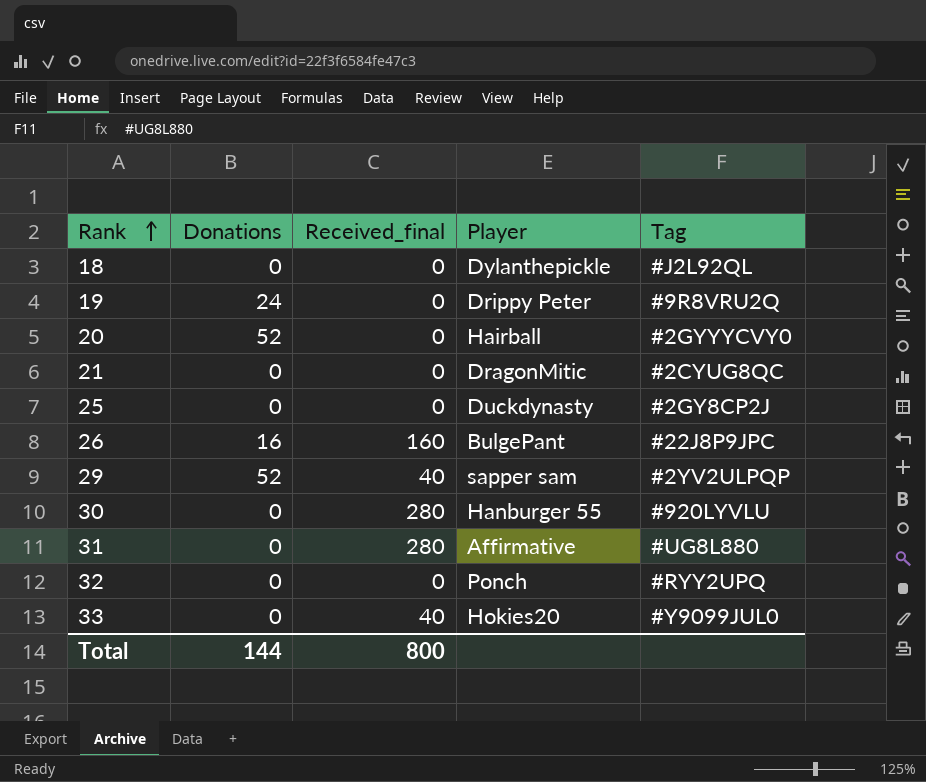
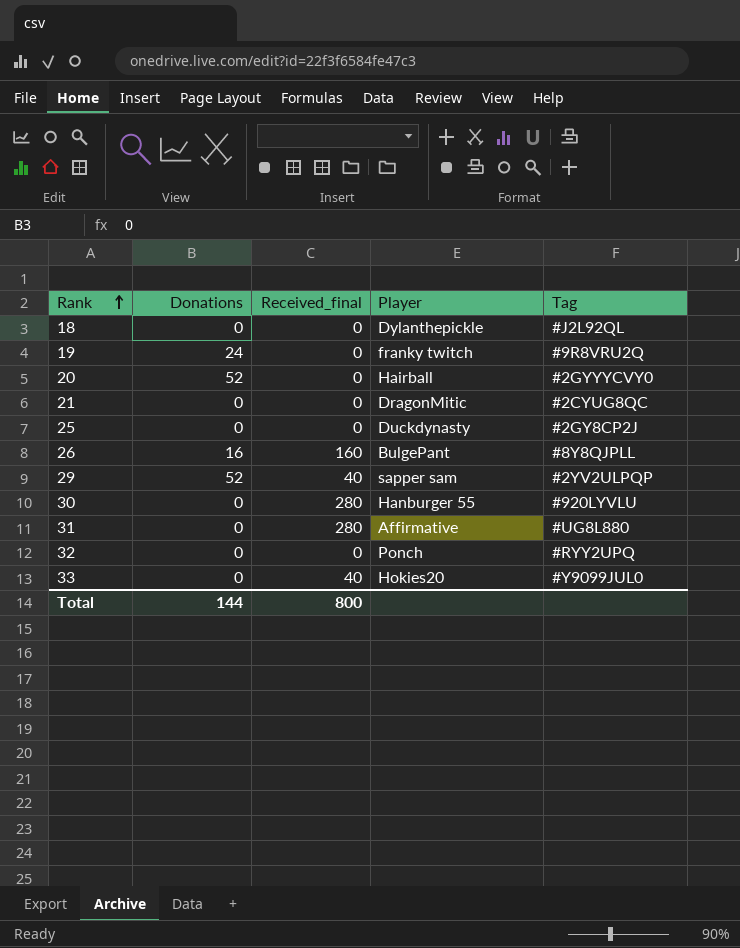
19 | Player: Drippy Peter -> franky twitch
26 | Tag: #22J8P9JPC -> #8Y8QJPLL

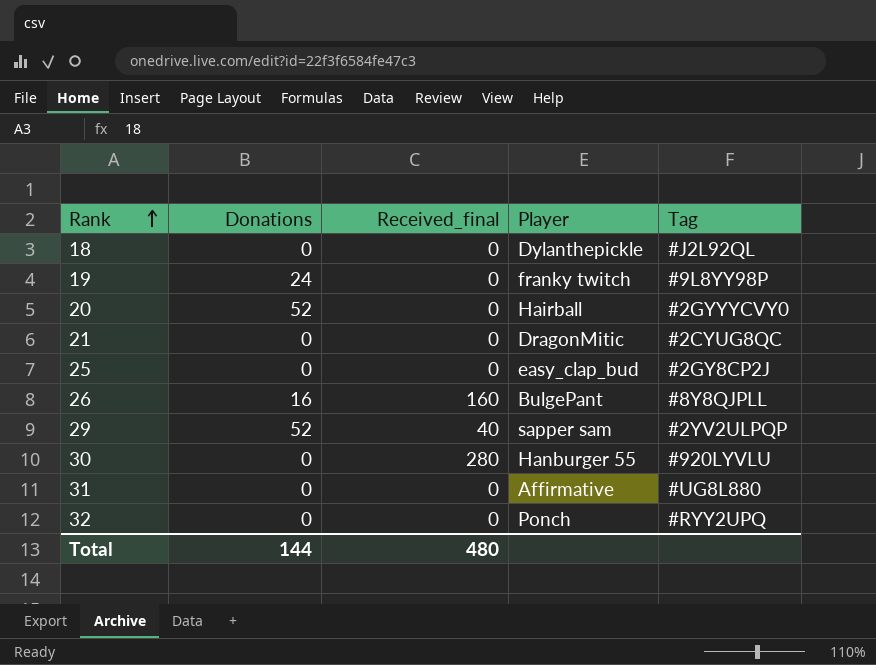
row 33: 0 | 40 | Hokies20 | #Y9099JUL0 -> none
19 | Tag: #9R8VRU2Q -> #9L8YY98P
25 | Player: Duckdynasty -> easy_clap_bud
31 | Received_final: 280 -> 0
Total | Received_final: 800 -> 480

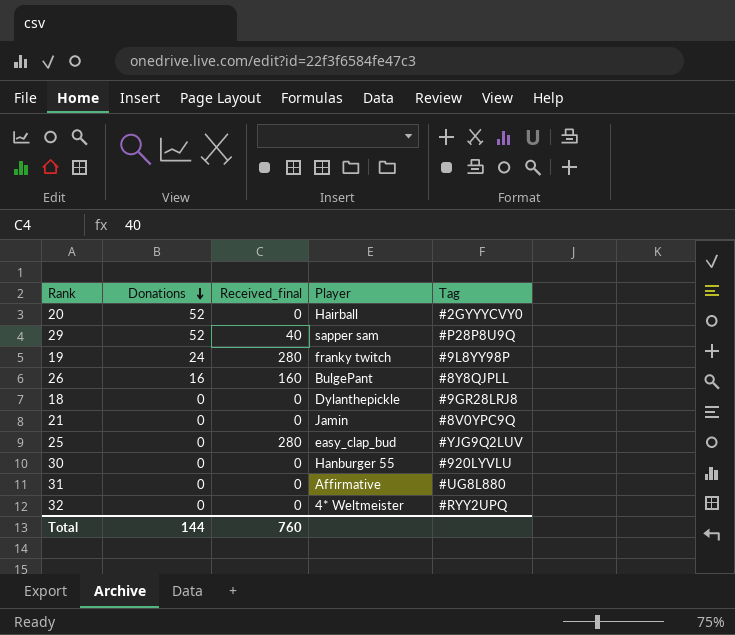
row order: Rank ascending -> Donations descending
29 | Tag: #2YV2ULPQP -> #P28P8U9Q
19 | Received_final: 0 -> 280
18 | Tag: #J2L92QL -> #9GR28LRJ8
21 | Player: DragonMitic -> Jamin
21 | Tag: #2CYUG8QC -> #8V0YPC9Q
25 | Received_final: 0 -> 280
25 | Tag: #2GY8CP2J -> #YJG9Q2LUV
30 | Received_final: 280 -> 0
32 | Player: Ponch -> 4* Weltmeister
Total | Received_final: 480 -> 760

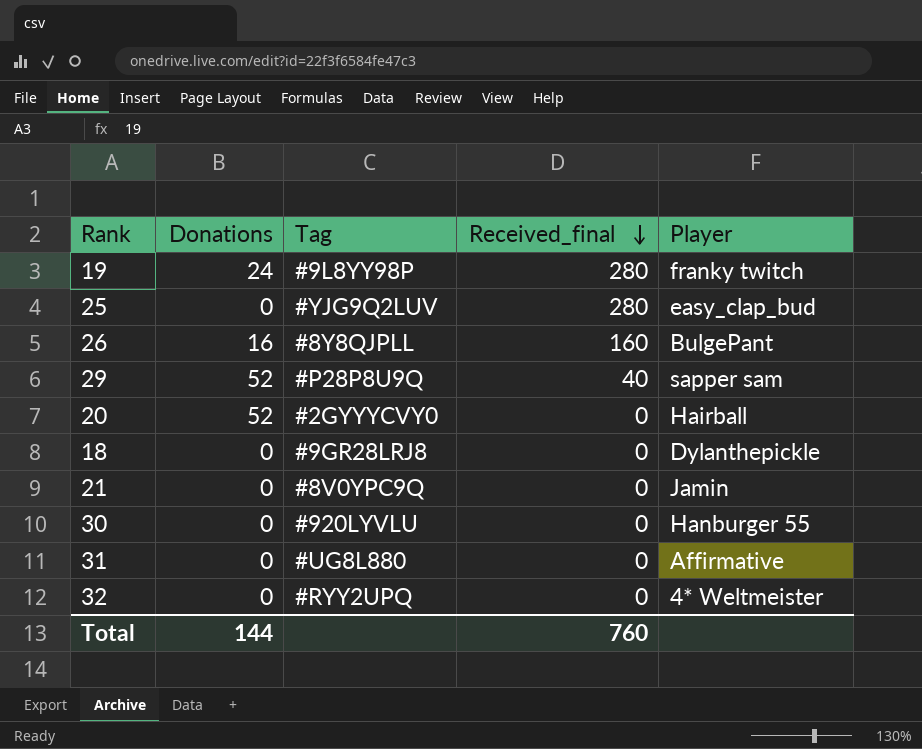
row order: Donations descending -> Received_final descending
column Tag | position: 5 -> 3

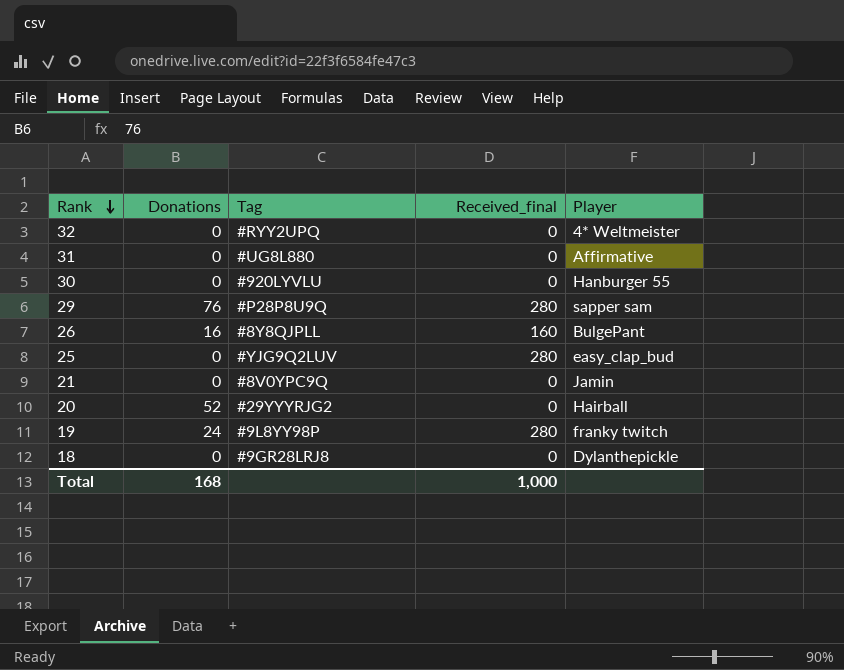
row order: Received_final descending -> Rank descending
29 | Donations: 52 -> 76
29 | Received_final: 40 -> 280
20 | Tag: #2GYYYCVY0 -> #29YYYRJG2
Total | Donations: 144 -> 168
Total | Received_final: 760 -> 1,000

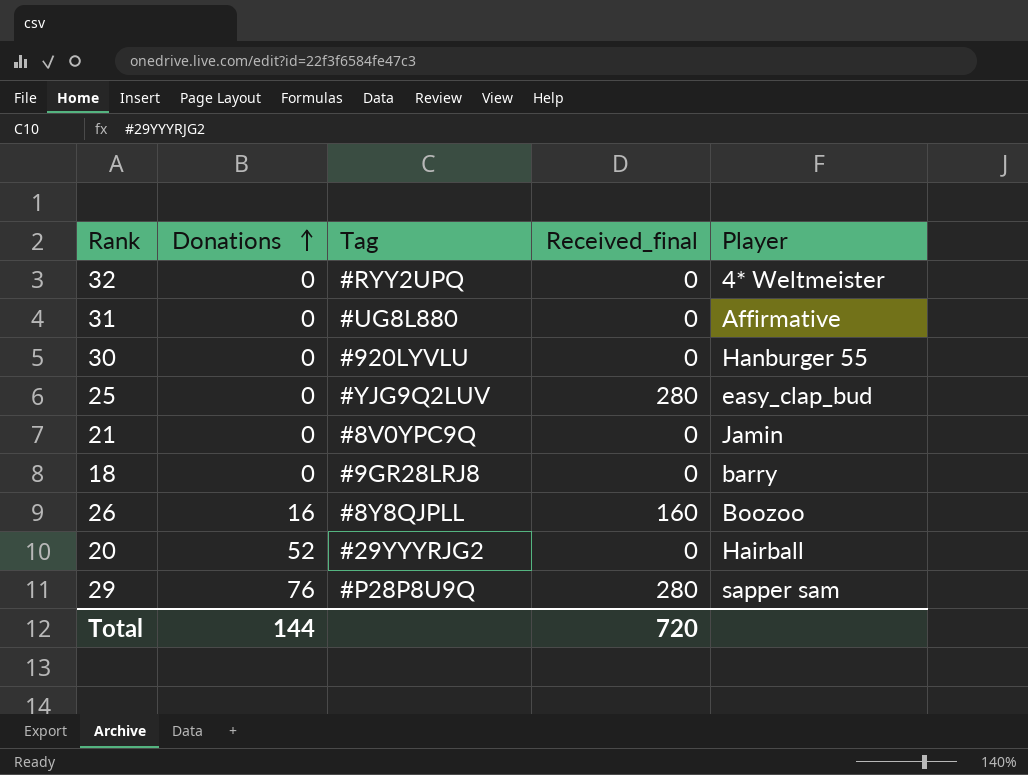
row order: Rank descending -> Donations ascending
row 19: 24 | #9L8YY98P | 280 | franky twitch -> none
18 | Player: Dylanthepickle -> barry
26 | Player: BulgePant -> Boozoo
Total | Donations: 168 -> 144
Total | Received_final: 1,000 -> 720

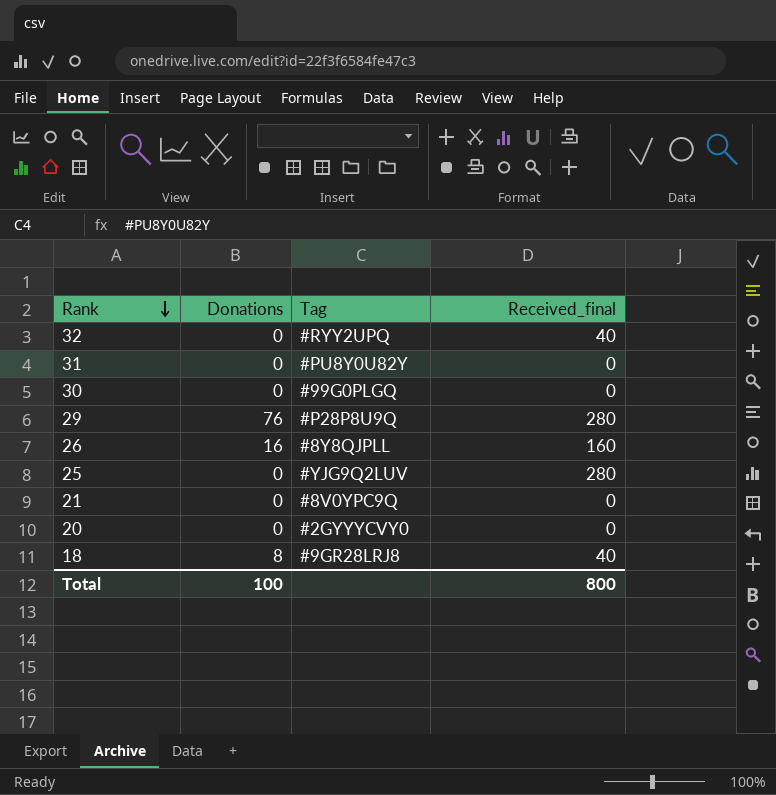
row order: Donations ascending -> Rank descending
column Player | position: 5 -> none
32 | Received_final: 0 -> 40
31 | Tag: #UG8L880 -> #PU8Y0U82Y
30 | Tag: #920LYVLU -> #99G0PLGQ
20 | Donations: 52 -> 0
20 | Tag: #29YYYRJG2 -> #2GYYYCVY0
18 | Donations: 0 -> 8
18 | Received_final: 0 -> 40
Total | Donations: 144 -> 100
Total | Received_final: 720 -> 800

